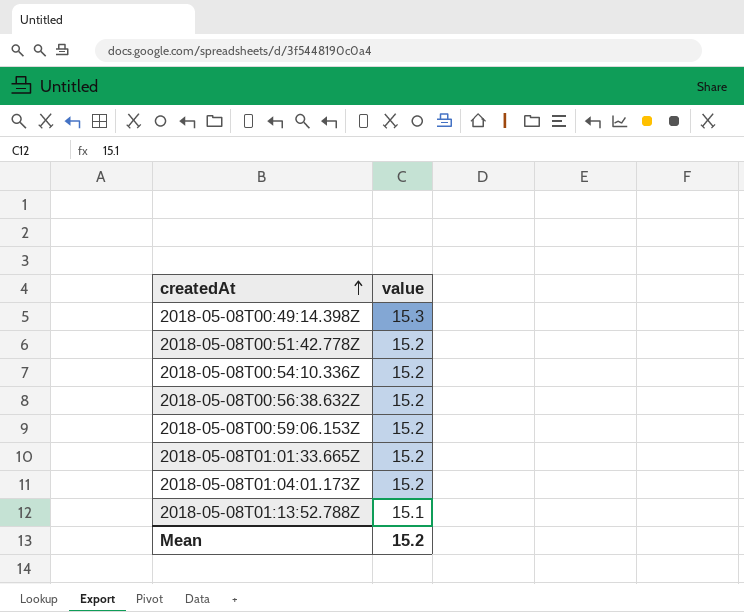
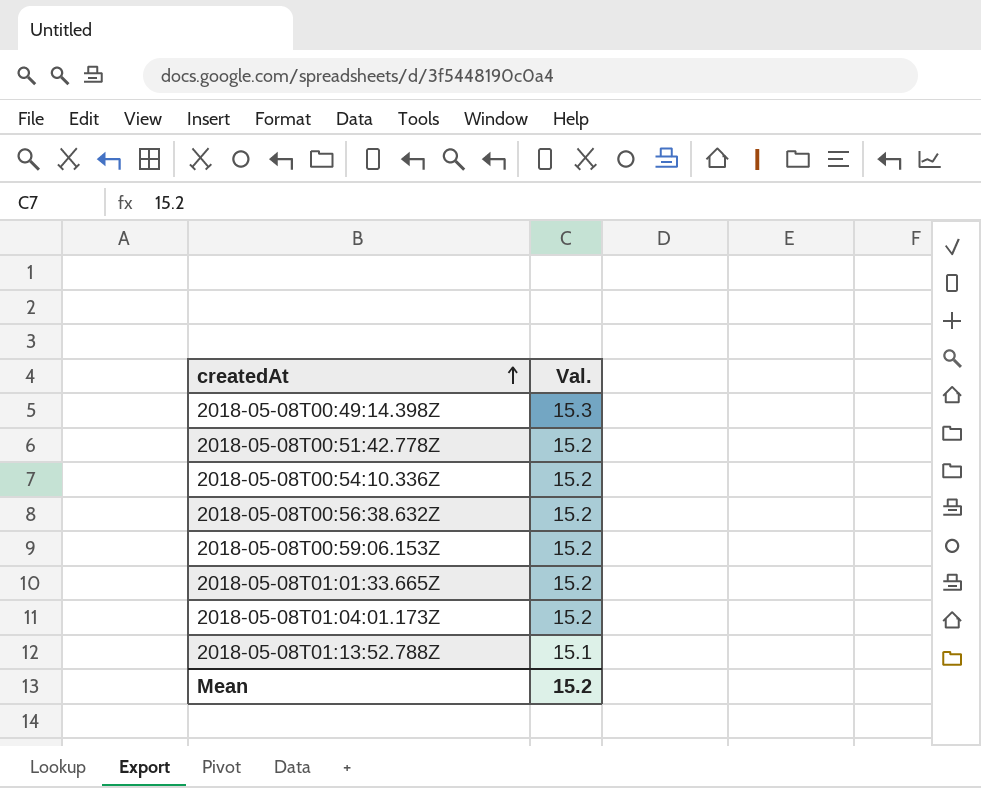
column name: value -> Val.

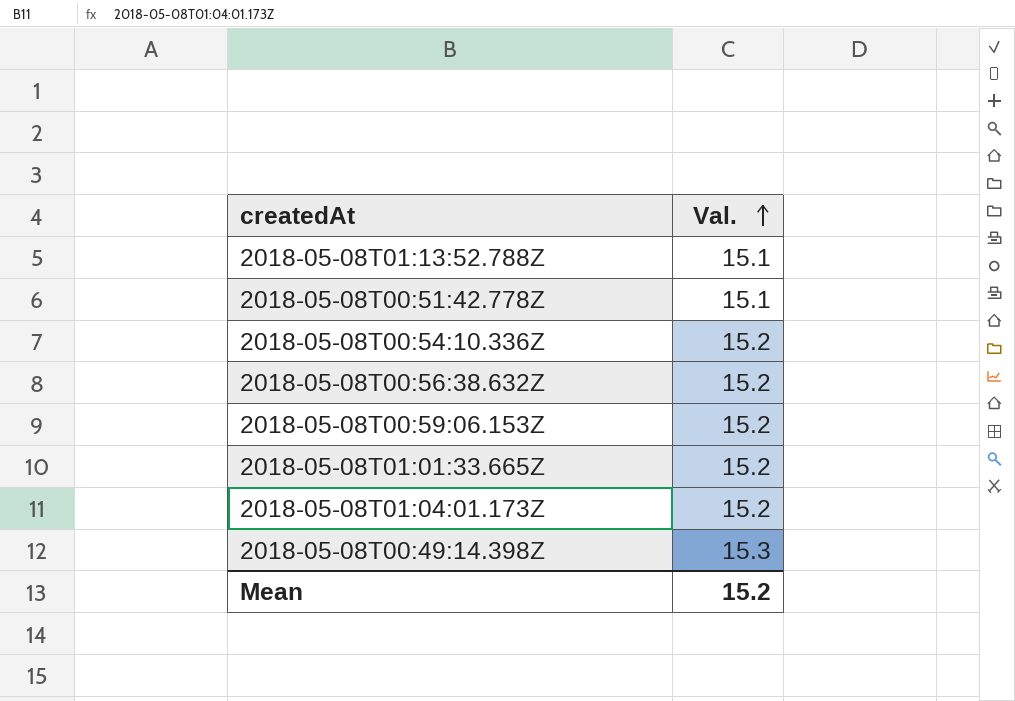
row order: createdAt ascending -> Val. ascending
2018-05-08T00:51:42.778Z | Val.: 15.2 -> 15.1

